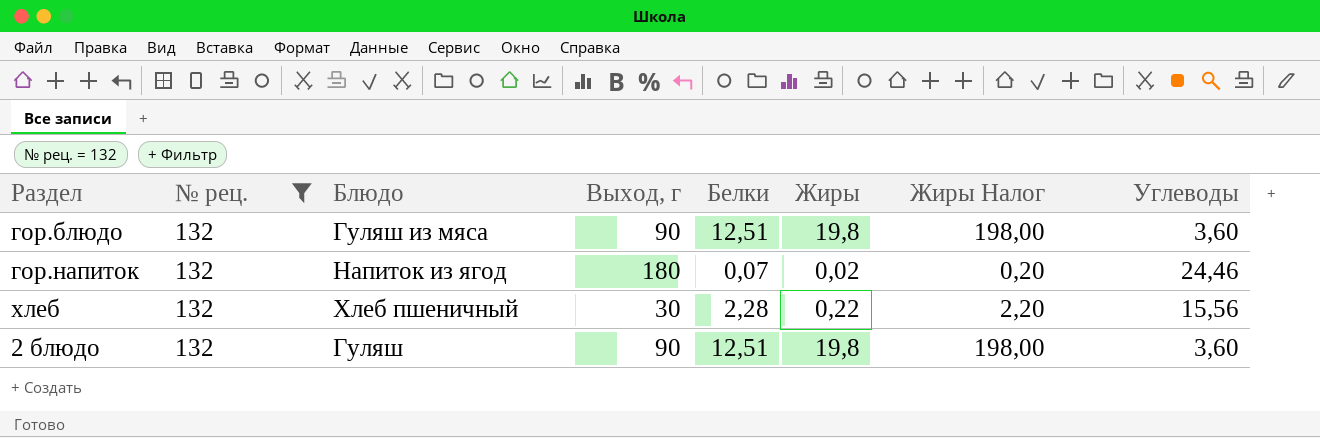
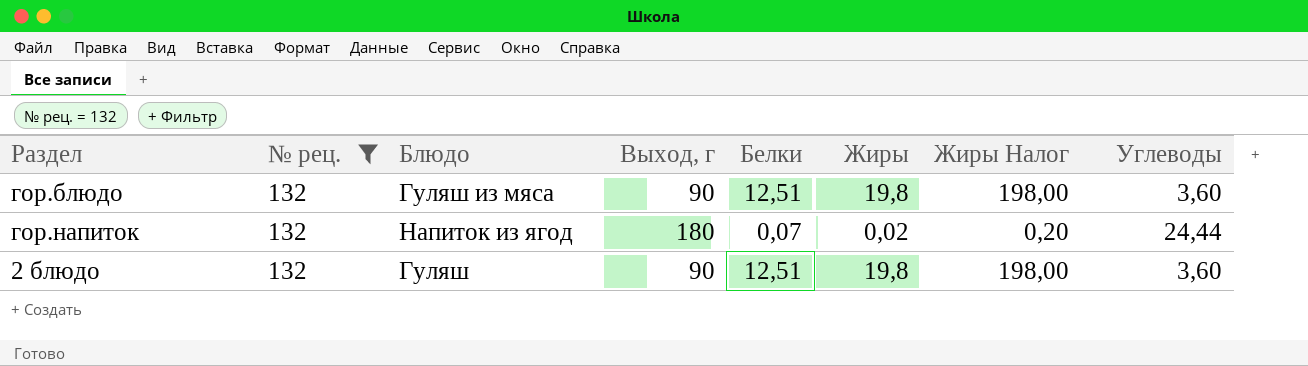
row хлеб: 132 | Хлеб пшеничный | 30 | 2,28 | 0,22 | 2,20 | 15,56 -> none
гор.напиток | Углеводы: 24,46 -> 24,44

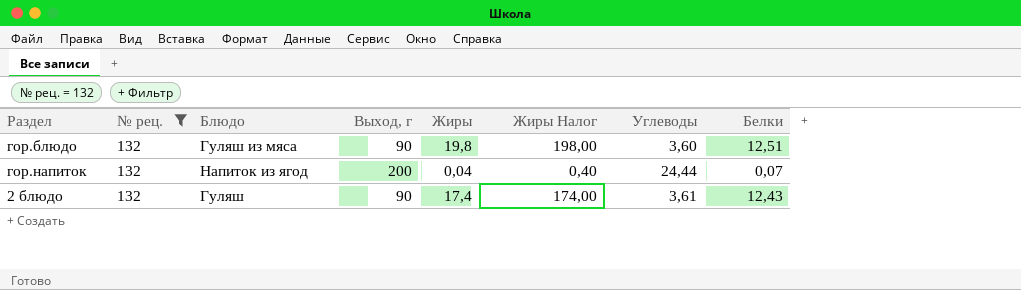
column Белки | position: 5 -> 8
гор.напиток | Выход, г: 180 -> 200
гор.напиток | Жиры: 0,02 -> 0,04
гор.напиток | Жиры Налог: 0,20 -> 0,40
2 блюдо | Жиры: 19,8 -> 17,4
2 блюдо | Жиры Налог: 198,00 -> 174,00
2 блюдо | Углеводы: 3,60 -> 3,61
2 блюдо | Белки: 12,51 -> 12,43

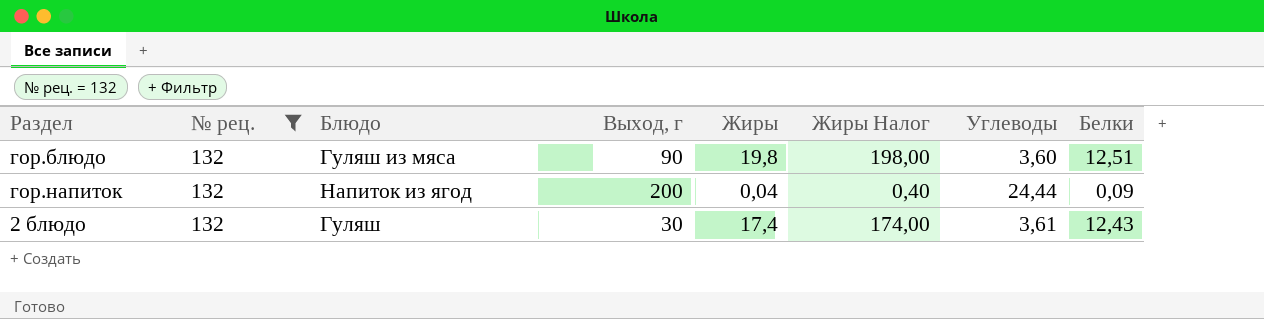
гор.напиток | Белки: 0,07 -> 0,09
2 блюдо | Выход, г: 90 -> 30

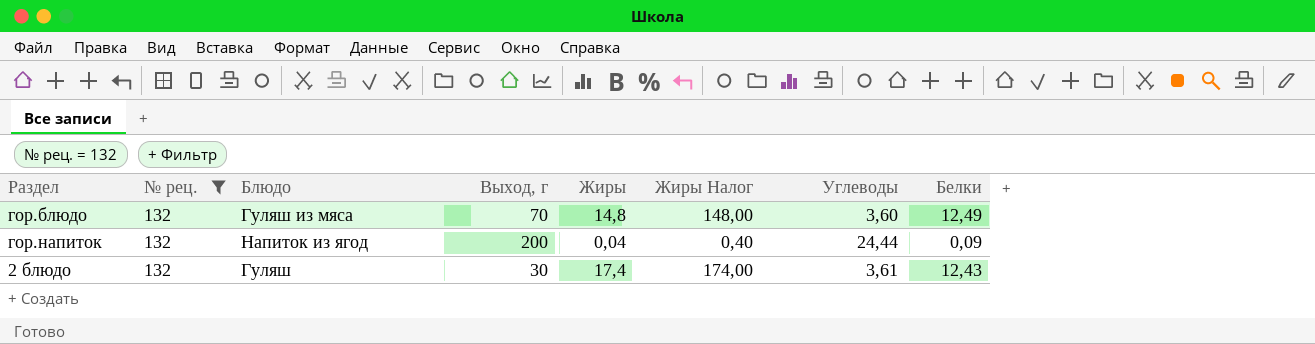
гор.блюдо | Выход, г: 90 -> 70
гор.блюдо | Жиры: 19,8 -> 14,8
гор.блюдо | Жиры Налог: 198,00 -> 148,00
гор.блюдо | Белки: 12,51 -> 12,49

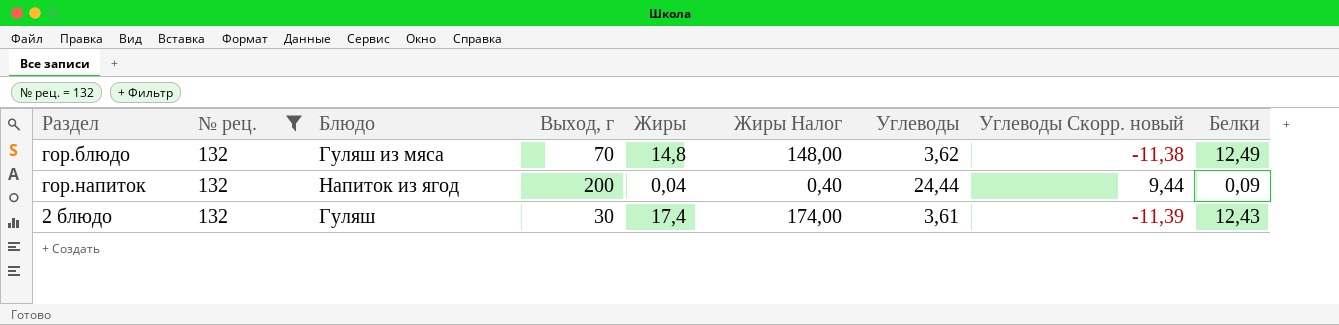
column Углеводы Скорр. новый | formula: none -> [Углеводы] - 15
гор.блюдо | Углеводы: 3,60 -> 3,62

